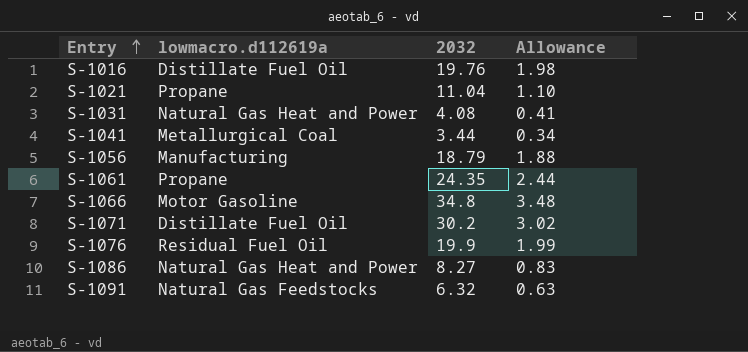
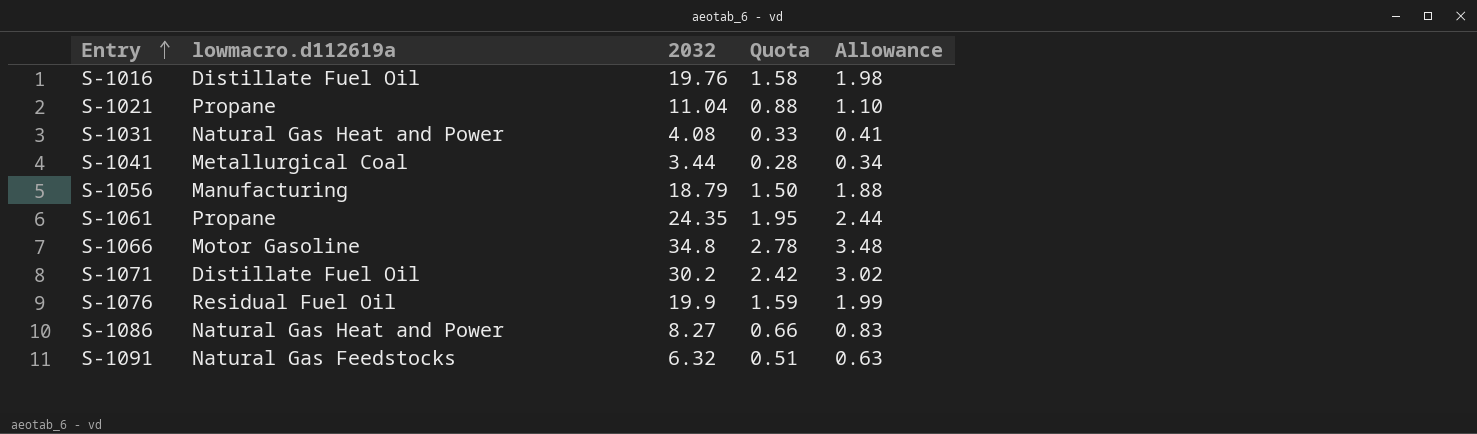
column Quota | formula: none -> [2032] * 0.08

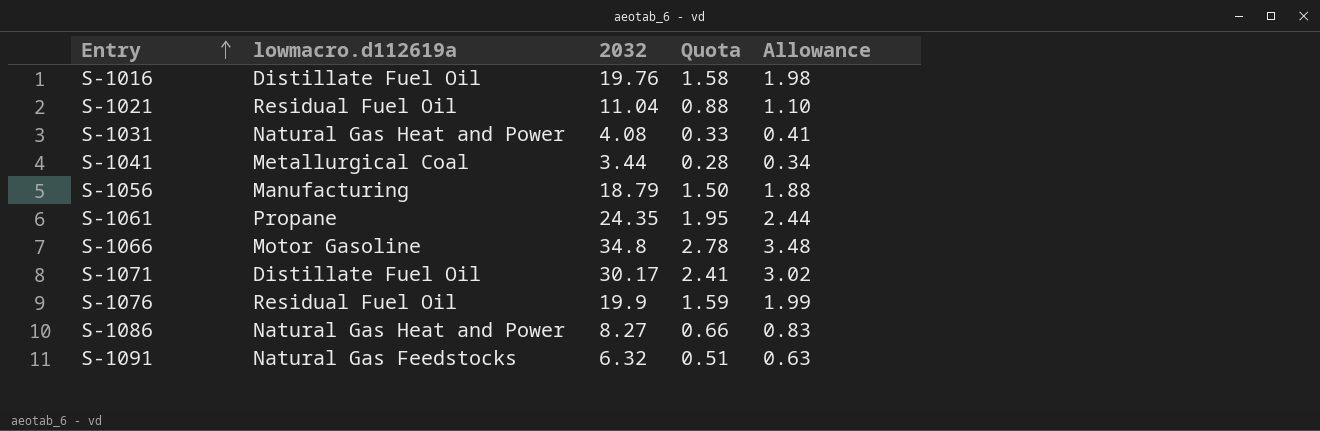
S-1021 | lowmacro.d112619a: Propane -> Residual Fuel Oil
S-1071 | 2032: 30.2 -> 30.17
S-1071 | Quota: 2.42 -> 2.41

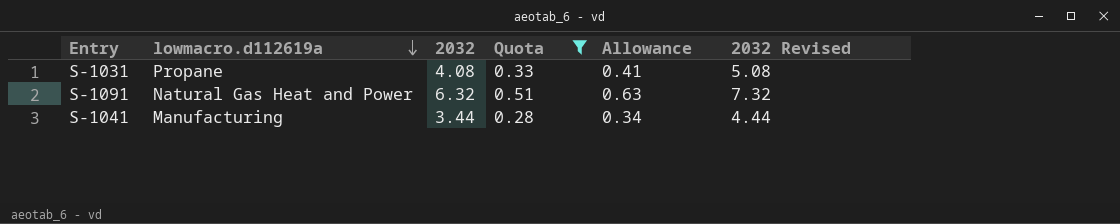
filter: none -> Quota <= 0.51
row order: Entry ascending -> lowmacro.d112619a descending
column 2032 Revised | formula: none -> [2032] + 1
S-1031 | lowmacro.d112619a: Natural Gas Heat and Power -> Propane
S-1091 | lowmacro.d112619a: Natural Gas Feedstocks -> Natural Gas Heat and Power
S-1041 | lowmacro.d112619a: Metallurgical Coal -> Manufacturing

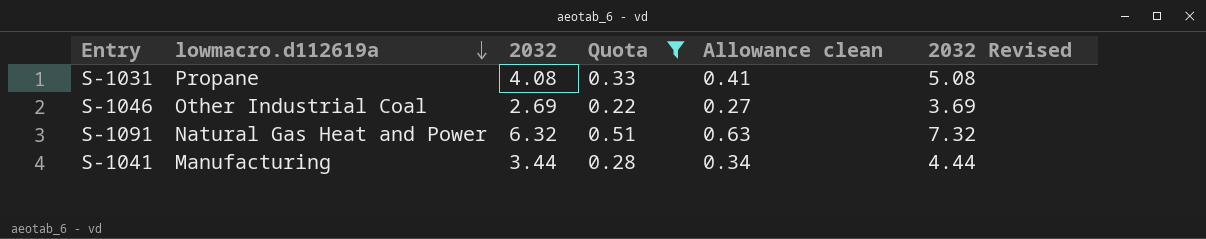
column name: Allowance -> Allowance clean
row S-1046: none -> Other Industrial Coal | 2.69 | 0.22 | 0.27 | 3.69

